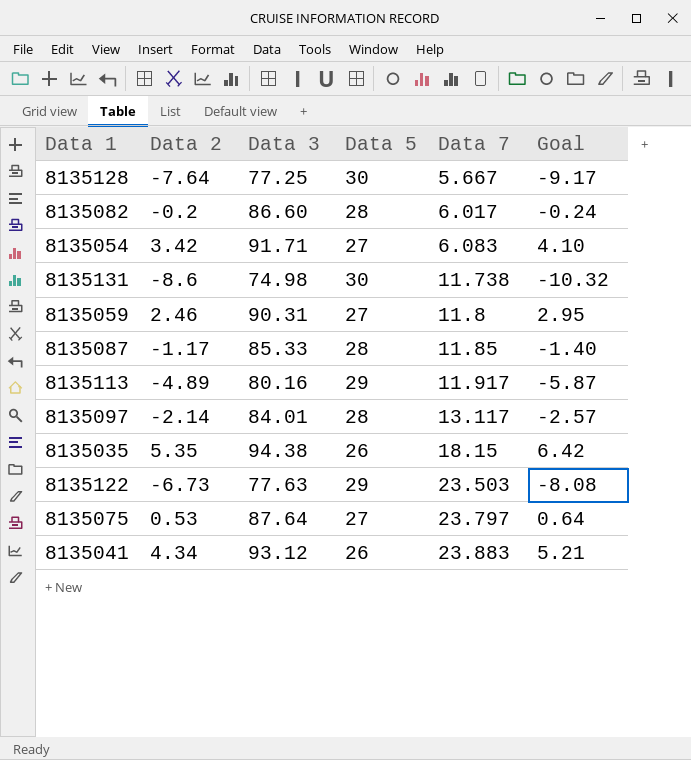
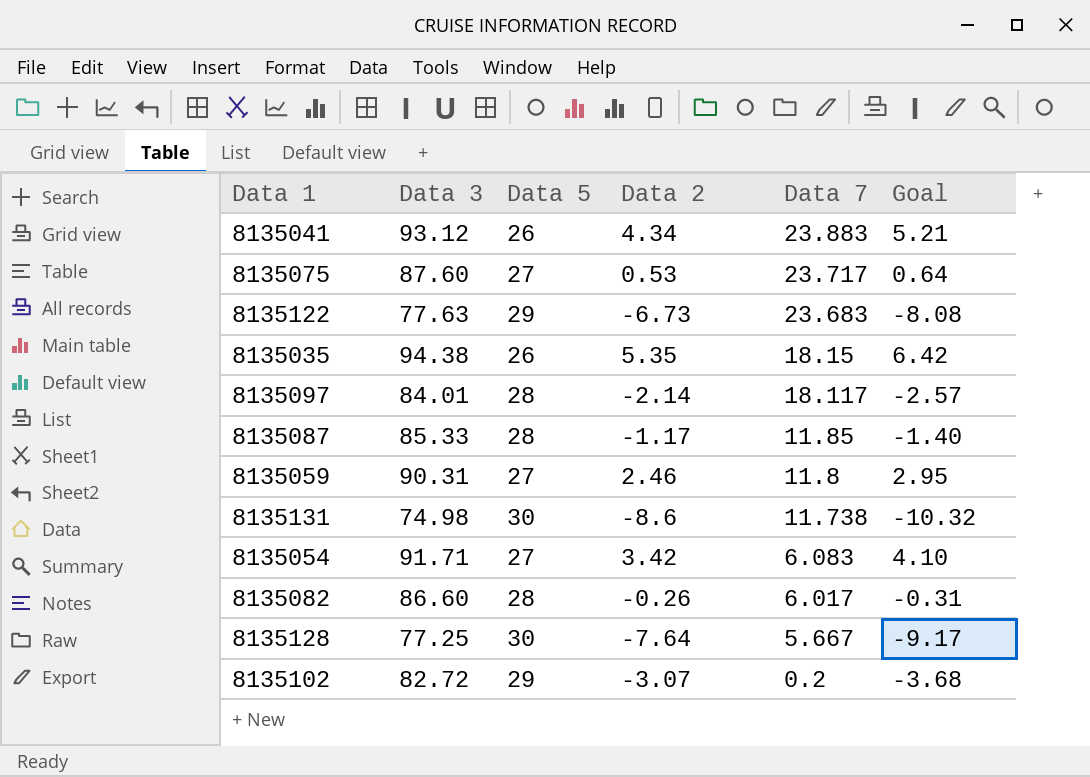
row order: Data 7 ascending -> Data 7 descending
column Data 2 | position: 2 -> 4
row 8135113: -4.89 | 80.16 | 29 | 11.917 | -5.87 -> none
8135075 | Data 3: 87.64 -> 87.60
8135075 | Data 7: 23.797 -> 23.717
8135122 | Data 7: 23.503 -> 23.683
8135097 | Data 7: 13.117 -> 18.117
8135082 | Data 2: -0.2 -> -0.26
8135082 | Goal: -0.24 -> -0.31
row 8135102: none -> 82.72 | 29 | -3.07 | 0.2 | -3.68

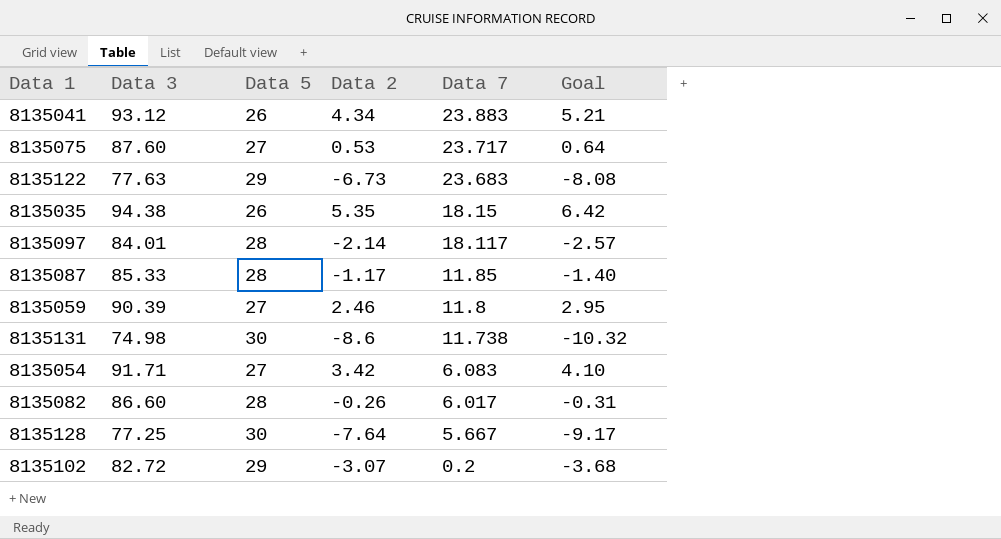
8135059 | Data 3: 90.31 -> 90.39

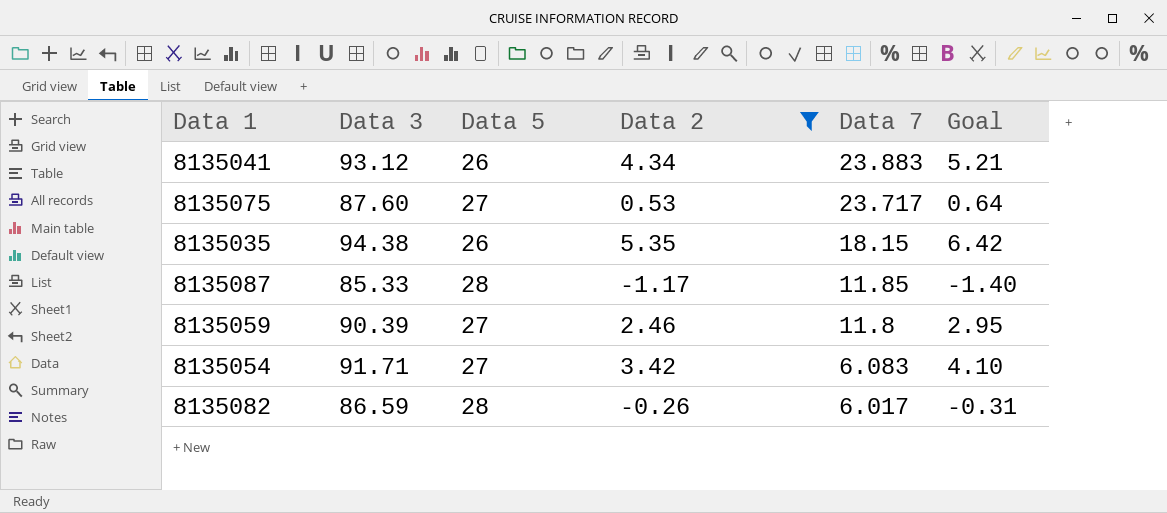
filter: none -> Data 2 >= -1.17
8135082 | Data 3: 86.60 -> 86.59

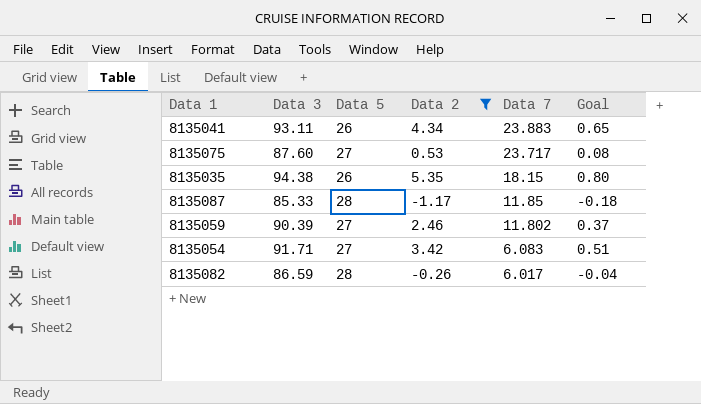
column Goal | formula: [Data 2] * 1.2 -> [Data 2] * 0.15
8135041 | Data 3: 93.12 -> 93.11
8135059 | Data 7: 11.8 -> 11.802

